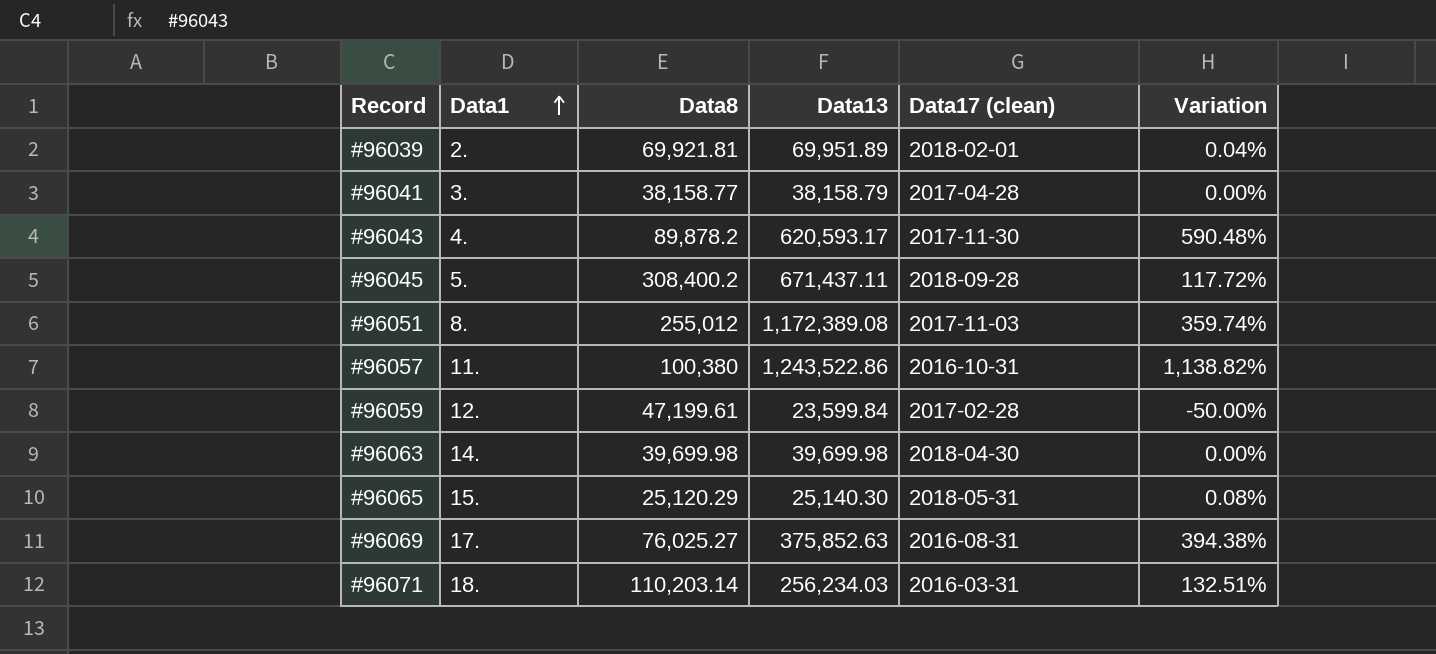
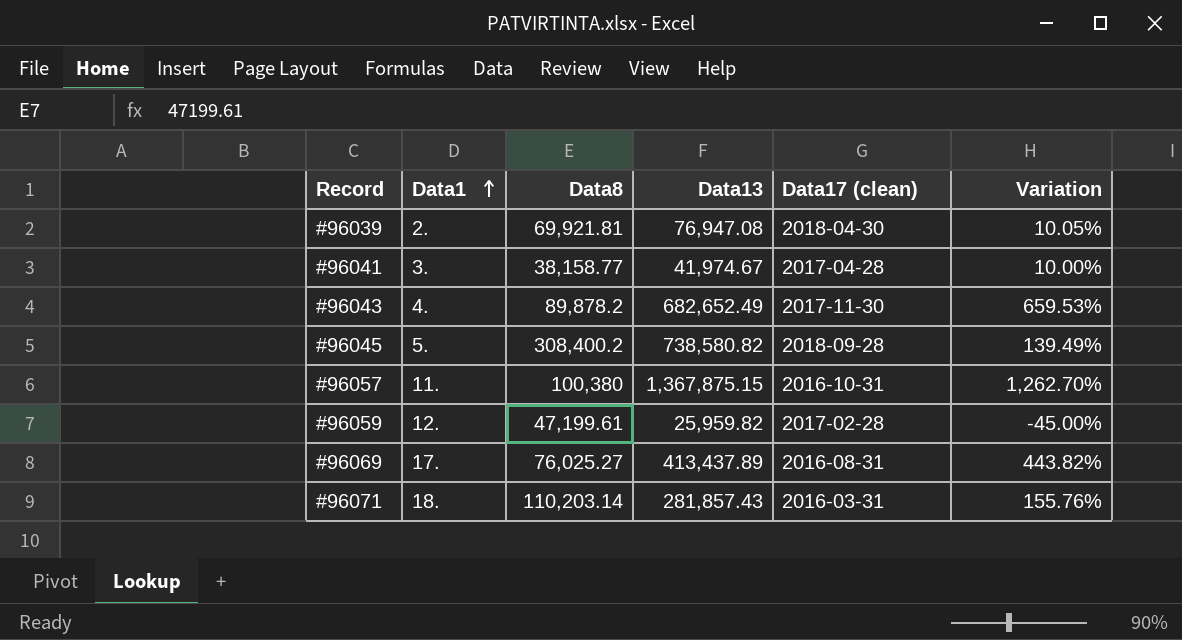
row #96051: 8. | 255,012 | 1,172,389.08 | 2017-11-03 | 359.74% -> none
row #96063: 14. | 39,699.98 | 39,699.98 | 2018-04-30 | 0.00% -> none
row #96065: 15. | 25,120.29 | 25,140.30 | 2018-05-31 | 0.08% -> none
#96039 | Data13: 69,951.89 -> 76,947.08
#96039 | Data17 (clean): 2018-02-01 -> 2018-04-30
#96039 | Variation: 0.04% -> 10.05%
#96041 | Data13: 38,158.79 -> 41,974.67
#96041 | Variation: 0.00% -> 10.00%
#96043 | Data13: 620,593.17 -> 682,652.49
#96043 | Variation: 590.48% -> 659.53%
#96045 | Data13: 671,437.11 -> 738,580.82
#96045 | Variation: 117.72% -> 139.49%
#96057 | Data13: 1,243,522.86 -> 1,367,875.15
#96057 | Variation: 1,138.82% -> 1,262.70%
#96059 | Data13: 23,599.84 -> 25,959.82
#96059 | Variation: -50.00% -> -45.00%
#96069 | Data13: 375,852.63 -> 413,437.89
#96069 | Variation: 394.38% -> 443.82%
#96071 | Data13: 256,234.03 -> 281,857.43
#96071 | Variation: 132.51% -> 155.76%

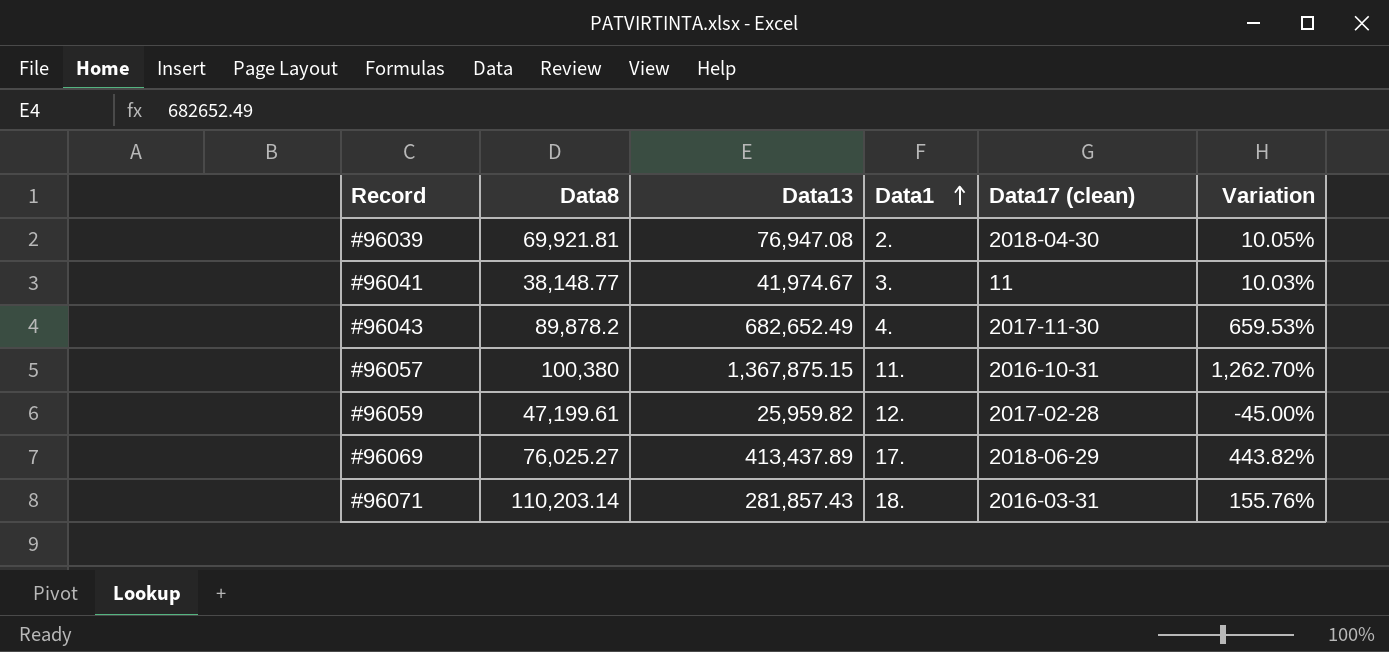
column Data1 | position: 2 -> 4
row #96045: 5. | 308,400.2 | 738,580.82 | 2018-09-28 | 139.49% -> none
#96041 | Data8: 38,158.77 -> 38,148.77
#96041 | Data17 (clean): 2017-04-28 -> 11
#96041 | Variation: 10.00% -> 10.03%
#96069 | Data17 (clean): 2016-08-31 -> 2018-06-29

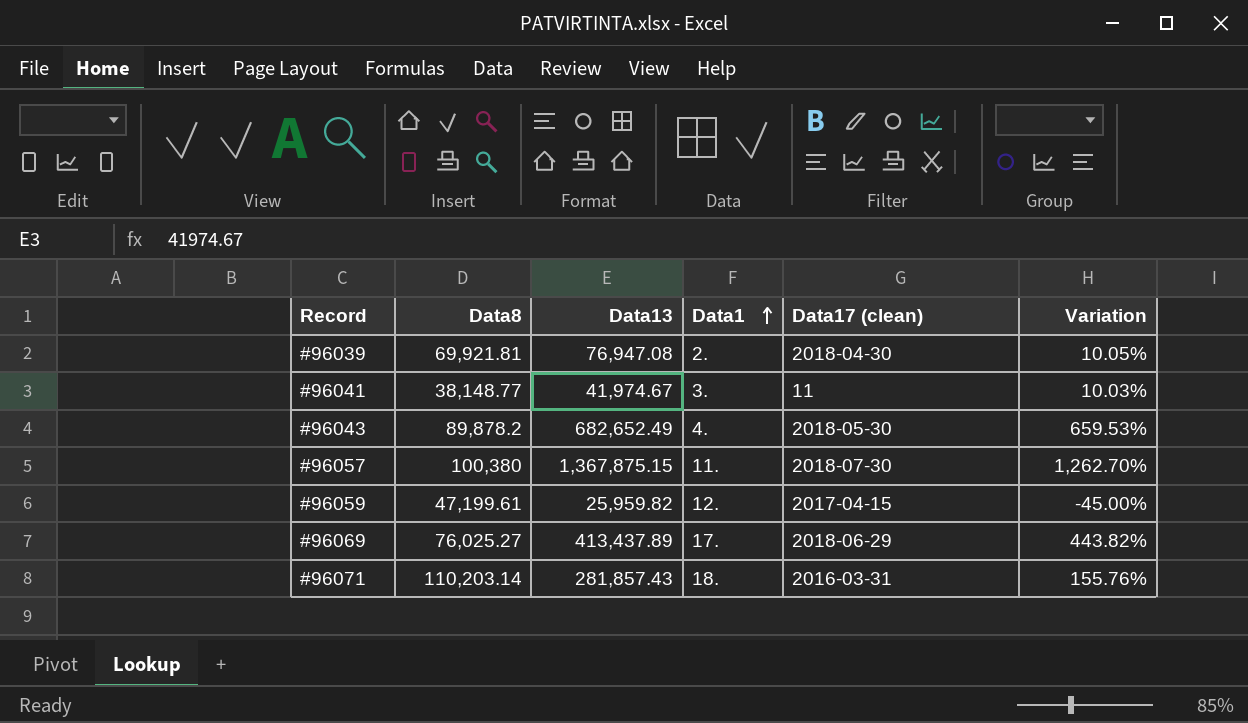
#96043 | Data17 (clean): 2017-11-30 -> 2018-05-30
#96057 | Data17 (clean): 2016-10-31 -> 2018-07-30
#96059 | Data17 (clean): 2017-02-28 -> 2017-04-15

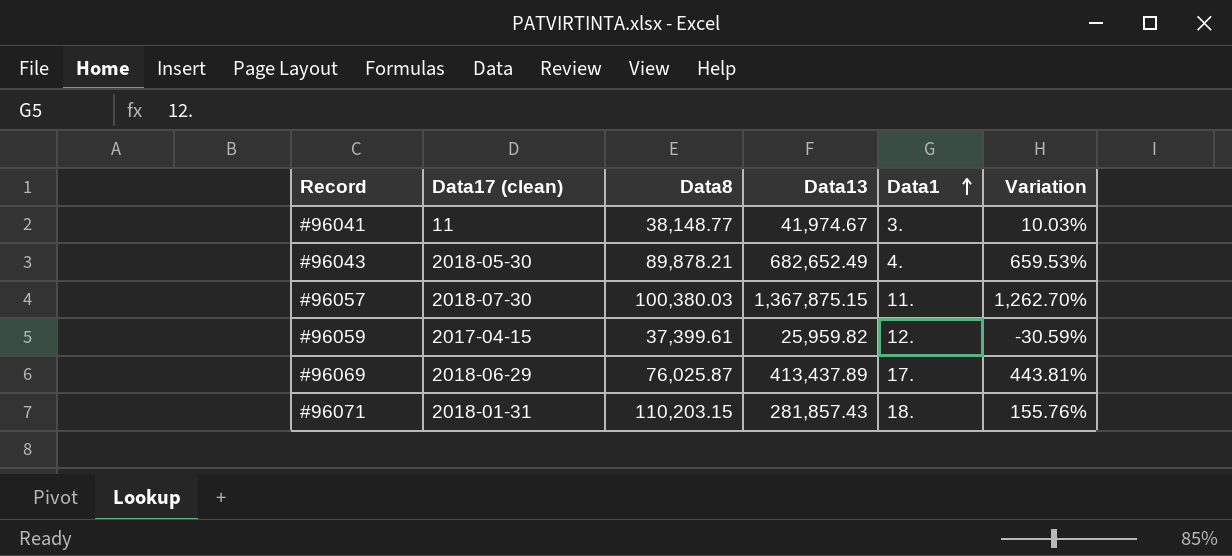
column Data17 (clean) | position: 5 -> 2
row #96039: 69,921.81 | 76,947.08 | 2. | 2018-04-30 | 10.05% -> none
#96043 | Data8: 89,878.2 -> 89,878.21
#96057 | Data8: 100,380 -> 100,380.03
#96059 | Data8: 47,199.61 -> 37,399.61
#96059 | Variation: -45.00% -> -30.59%
#96069 | Data8: 76,025.27 -> 76,025.87
#96069 | Variation: 443.82% -> 443.81%
#96071 | Data17 (clean): 2016-03-31 -> 2018-01-31
#96071 | Data8: 110,203.14 -> 110,203.15

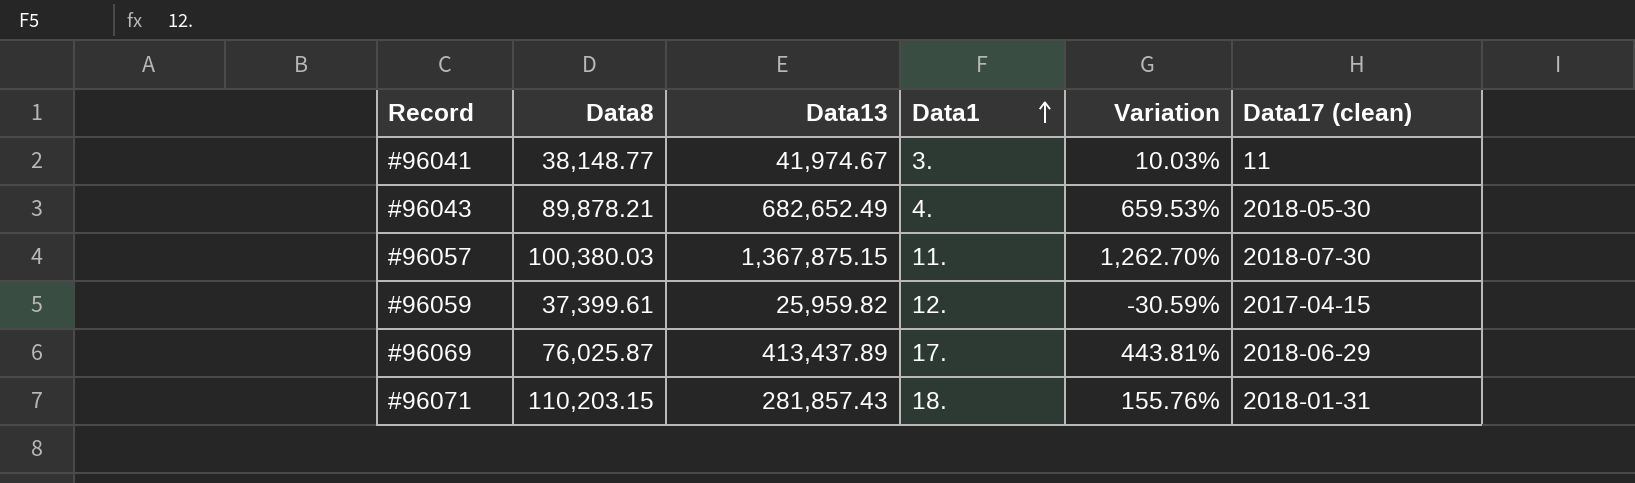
column Data17 (clean) | position: 2 -> 6

